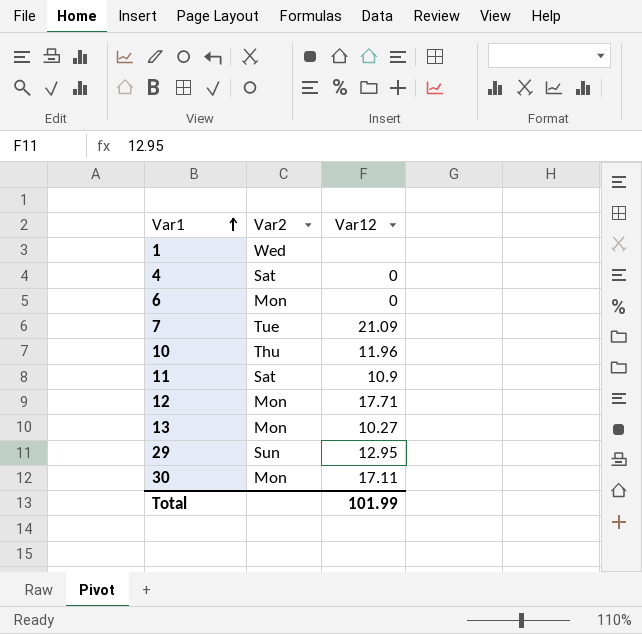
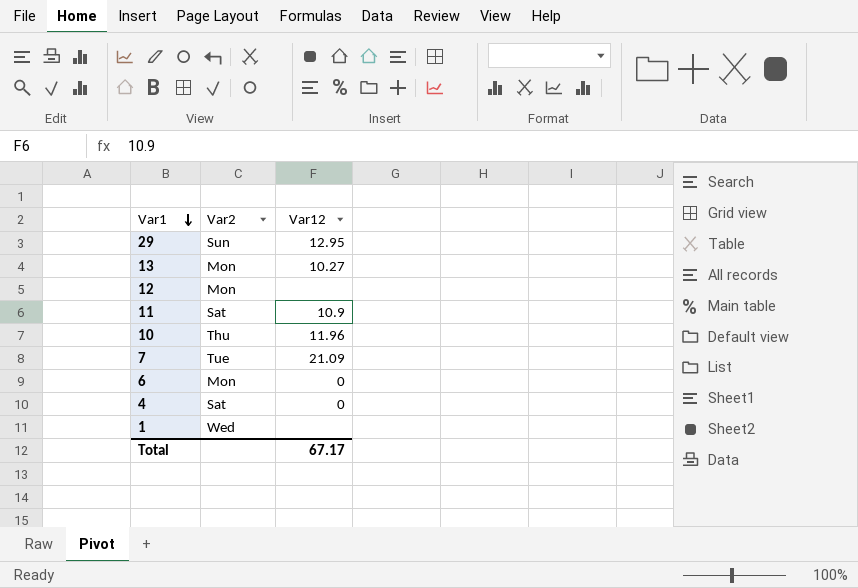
row order: Var1 ascending -> Var1 descending
row 30: Mon | 17.11 -> none
12 | Var12: 17.71 -> none
Total | Var12: 101.99 -> 67.17

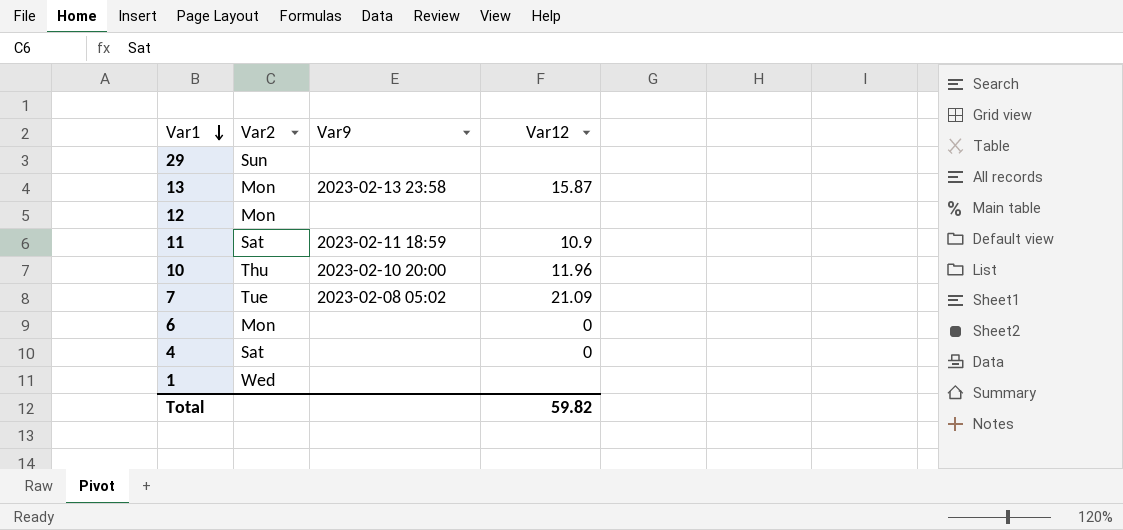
column Var9 | position: none -> 3
29 | Var12: 12.95 -> none
13 | Var12: 10.27 -> 15.87
Total | Var12: 67.17 -> 59.82

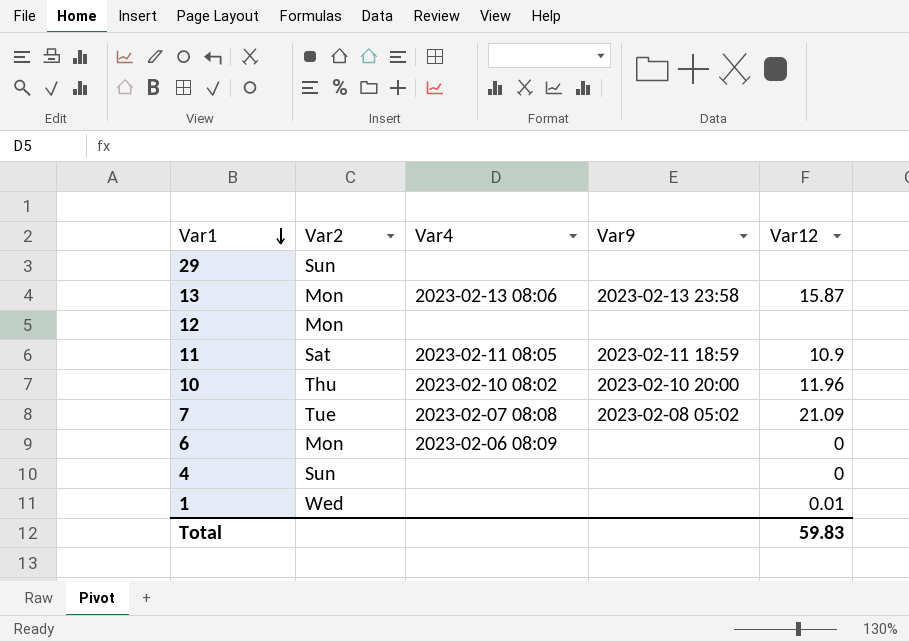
column Var4 | position: none -> 3
4 | Var2: Sat -> Sun
1 | Var12: none -> 0.01
Total | Var12: 59.82 -> 59.83

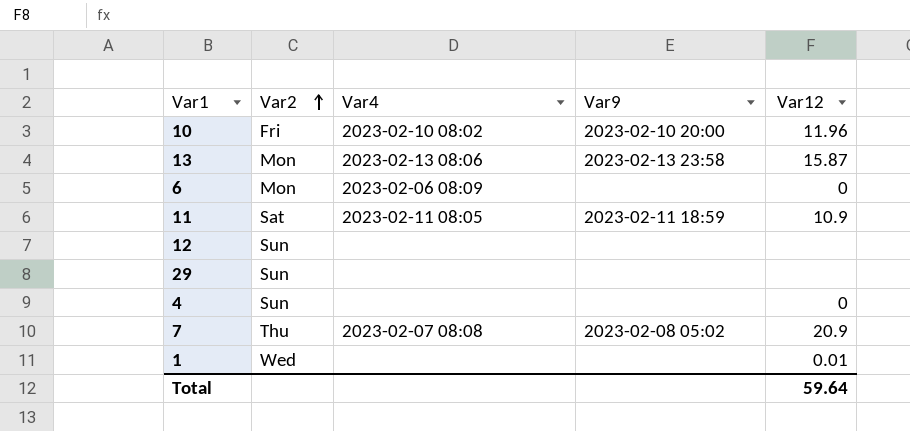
row order: Var1 descending -> Var2 ascending
10 | Var2: Thu -> Fri
12 | Var2: Mon -> Sun
7 | Var2: Tue -> Thu
7 | Var12: 21.09 -> 20.9
Total | Var12: 59.83 -> 59.64

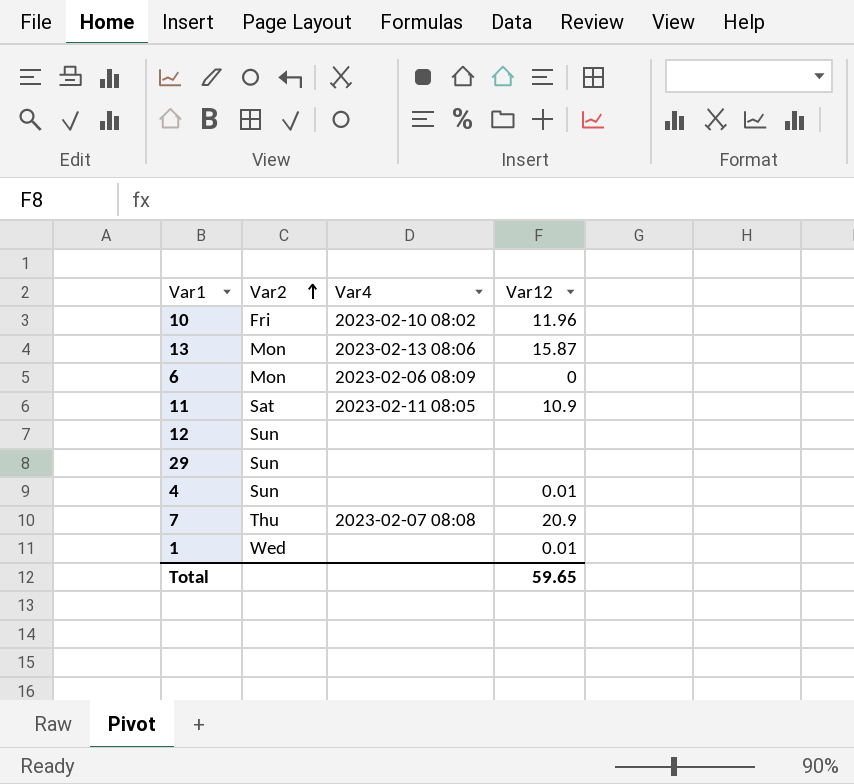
column Var9 | position: 4 -> none
4 | Var12: 0 -> 0.01
Total | Var12: 59.64 -> 59.65

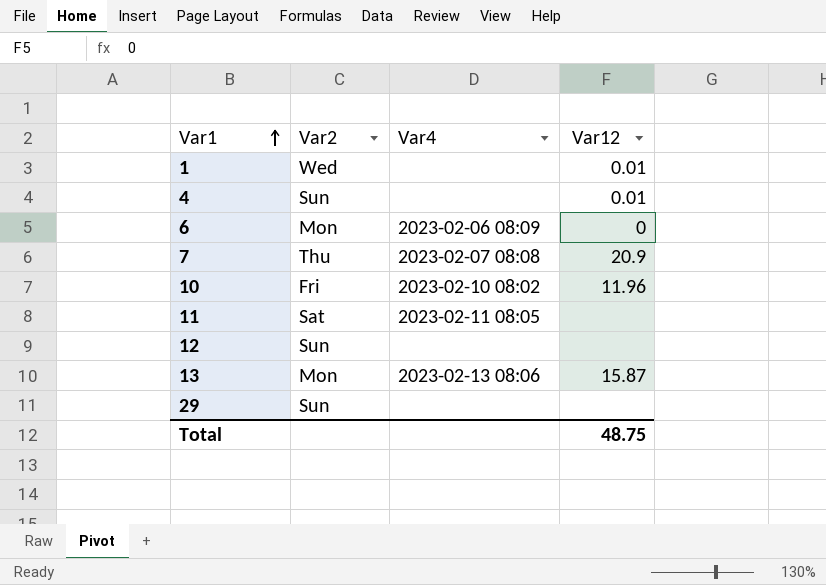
row order: Var2 ascending -> Var1 ascending
11 | Var12: 10.9 -> none
Total | Var12: 59.65 -> 48.75

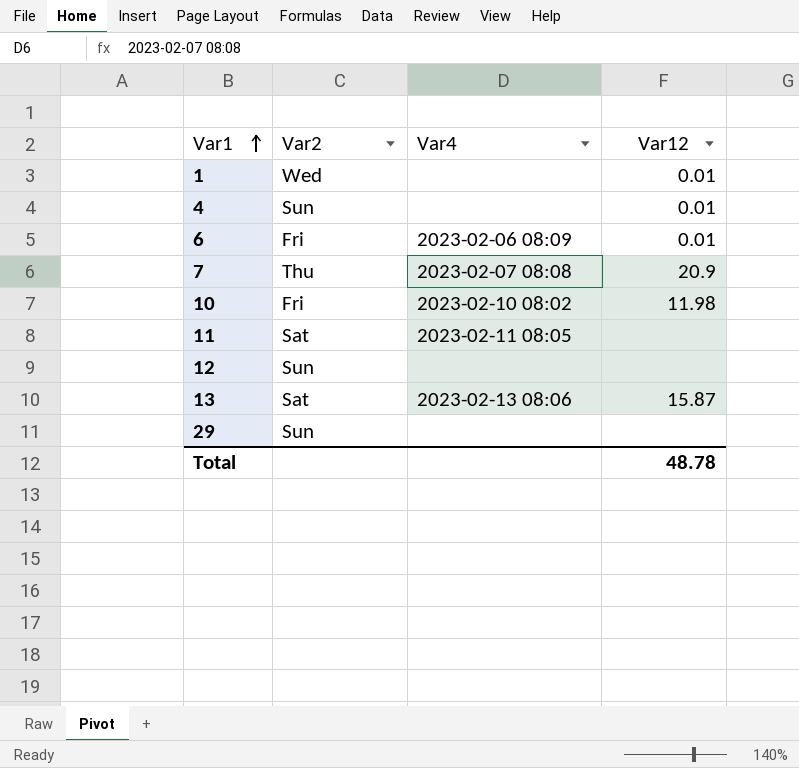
6 | Var2: Mon -> Fri
6 | Var12: 0 -> 0.01
10 | Var12: 11.96 -> 11.98
13 | Var2: Mon -> Sat
Total | Var12: 48.75 -> 48.78

